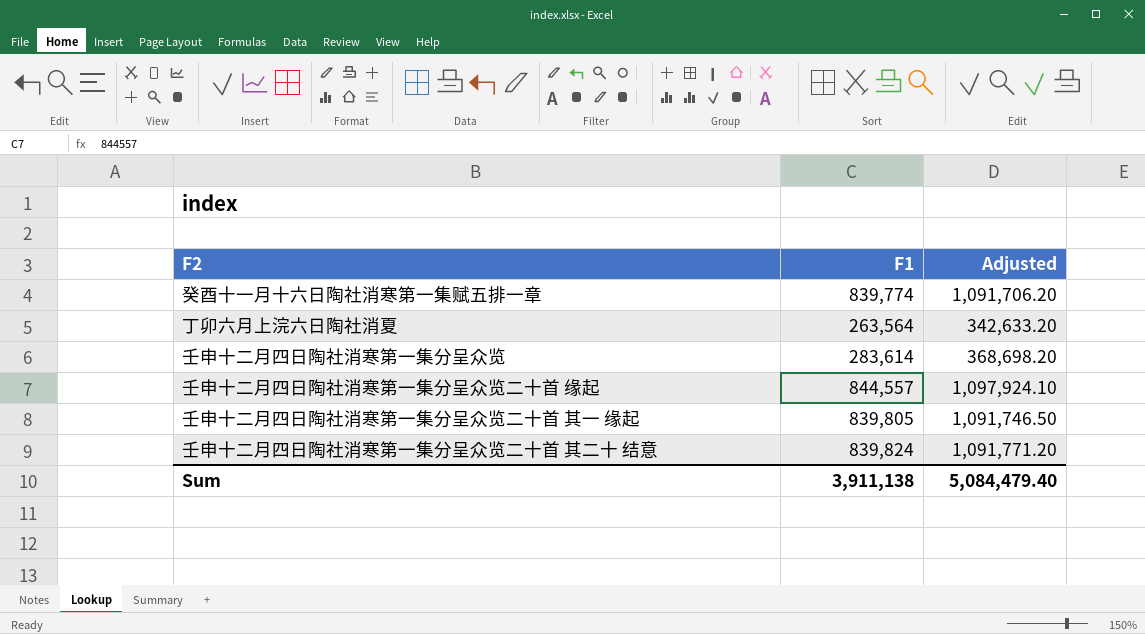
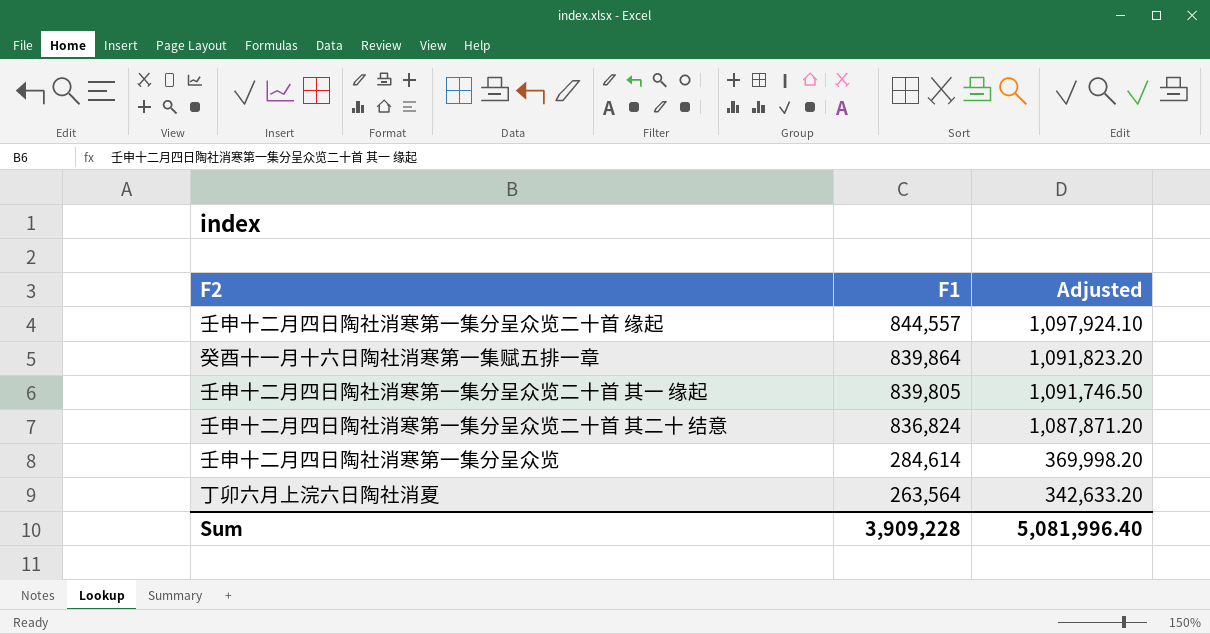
row order: none -> F1 descending
癸酉十一月十六日陶社消寒第一集赋五排一章 | F1: 839,774 -> 839,864
癸酉十一月十六日陶社消寒第一集赋五排一章 | Adjusted: 1,091,706.20 -> 1,091,823.20
壬申十二月四日陶社消寒第一集分呈众览二十首 其二十 结意 | F1: 839,824 -> 836,824
壬申十二月四日陶社消寒第一集分呈众览二十首 其二十 结意 | Adjusted: 1,091,771.20 -> 1,087,871.20
壬申十二月四日陶社消寒第一集分呈众览 | F1: 283,614 -> 284,614
壬申十二月四日陶社消寒第一集分呈众览 | Adjusted: 368,698.20 -> 369,998.20
Sum | F1: 3,911,138 -> 3,909,228
Sum | Adjusted: 5,084,479.40 -> 5,081,996.40

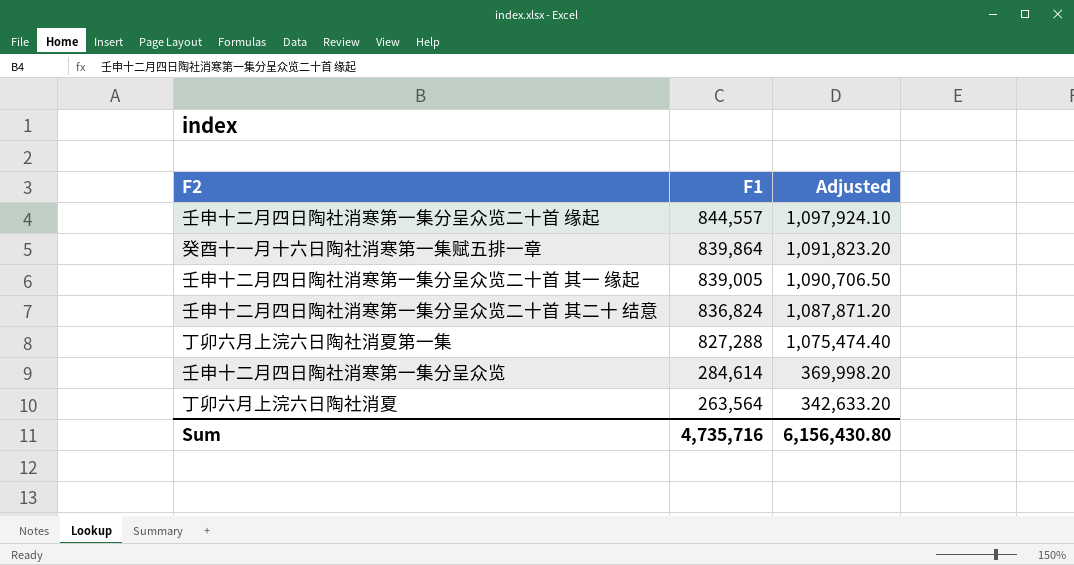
壬申十二月四日陶社消寒第一集分呈众览二十首 其一 缘起 | F1: 839,805 -> 839,005
壬申十二月四日陶社消寒第一集分呈众览二十首 其一 缘起 | Adjusted: 1,091,746.50 -> 1,090,706.50
row 丁卯六月上浣六日陶社消夏第一集: none -> 827,288 | 1,075,474.40
Sum | F1: 3,909,228 -> 4,735,716
Sum | Adjusted: 5,081,996.40 -> 6,156,430.80

